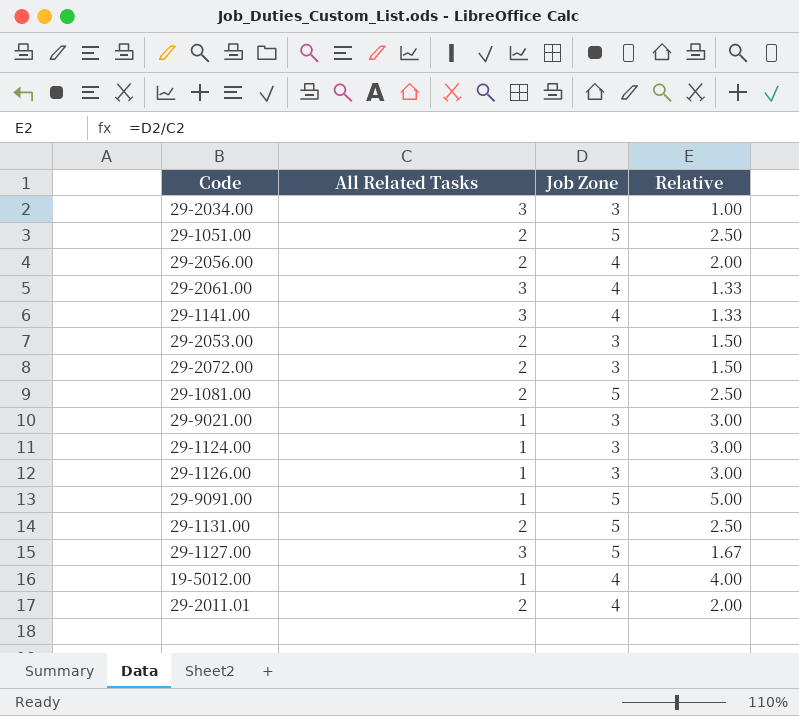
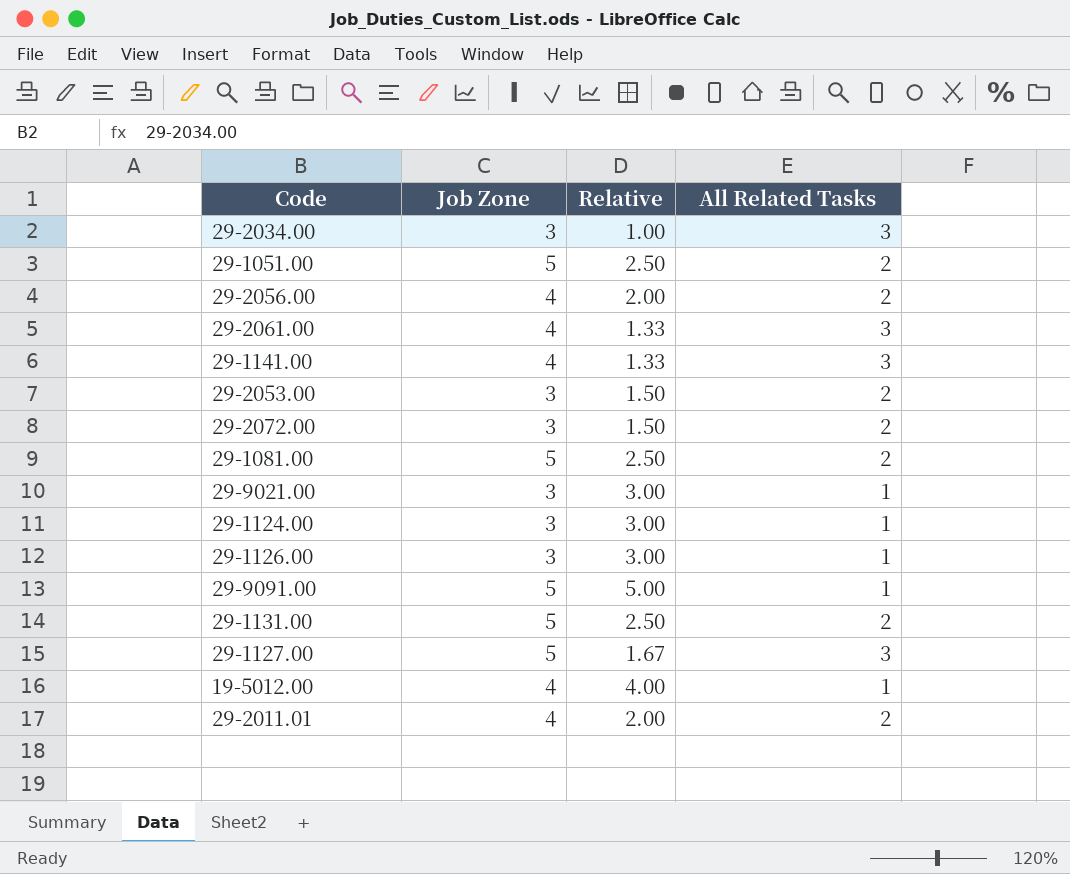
column All Related Tasks | position: 2 -> 4

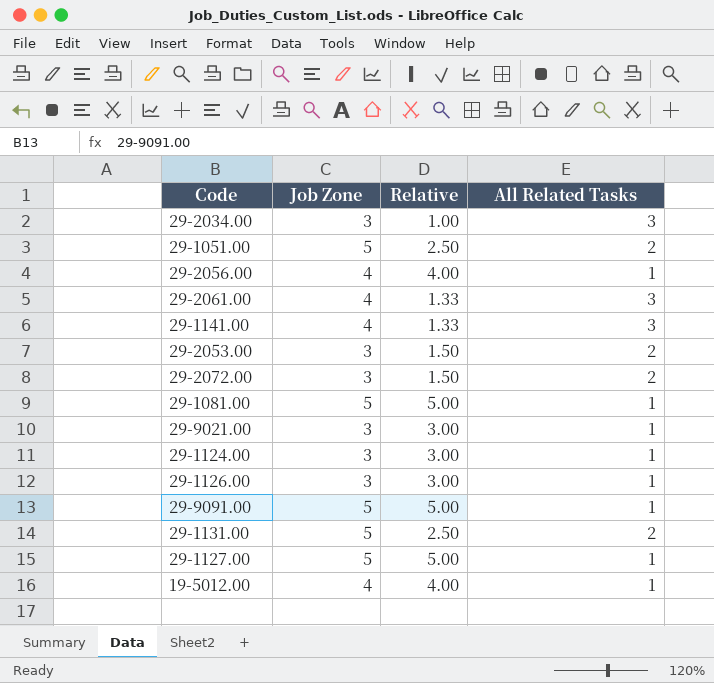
row 29-2011.01: 4 | 2.00 | 2 -> none
29-2056.00 | Relative: 2.00 -> 4.00
29-2056.00 | All Related Tasks: 2 -> 1
29-1081.00 | Relative: 2.50 -> 5.00
29-1081.00 | All Related Tasks: 2 -> 1
29-1127.00 | Relative: 1.67 -> 5.00
29-1127.00 | All Related Tasks: 3 -> 1

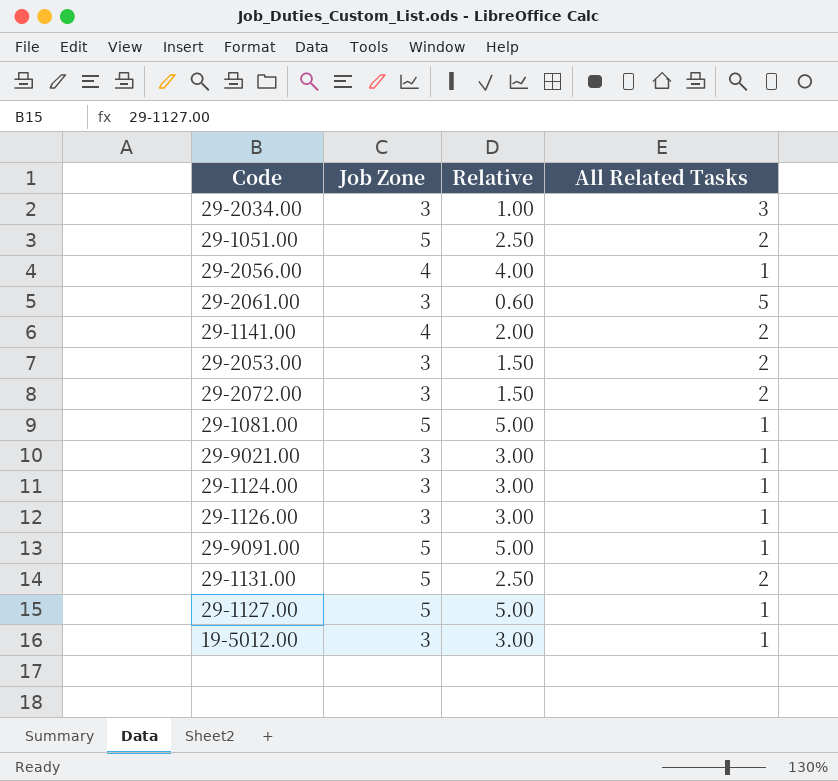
29-2061.00 | Job Zone: 4 -> 3
29-2061.00 | Relative: 1.33 -> 0.60
29-2061.00 | All Related Tasks: 3 -> 5
29-1141.00 | Relative: 1.33 -> 2.00
29-1141.00 | All Related Tasks: 3 -> 2
19-5012.00 | Job Zone: 4 -> 3
19-5012.00 | Relative: 4.00 -> 3.00

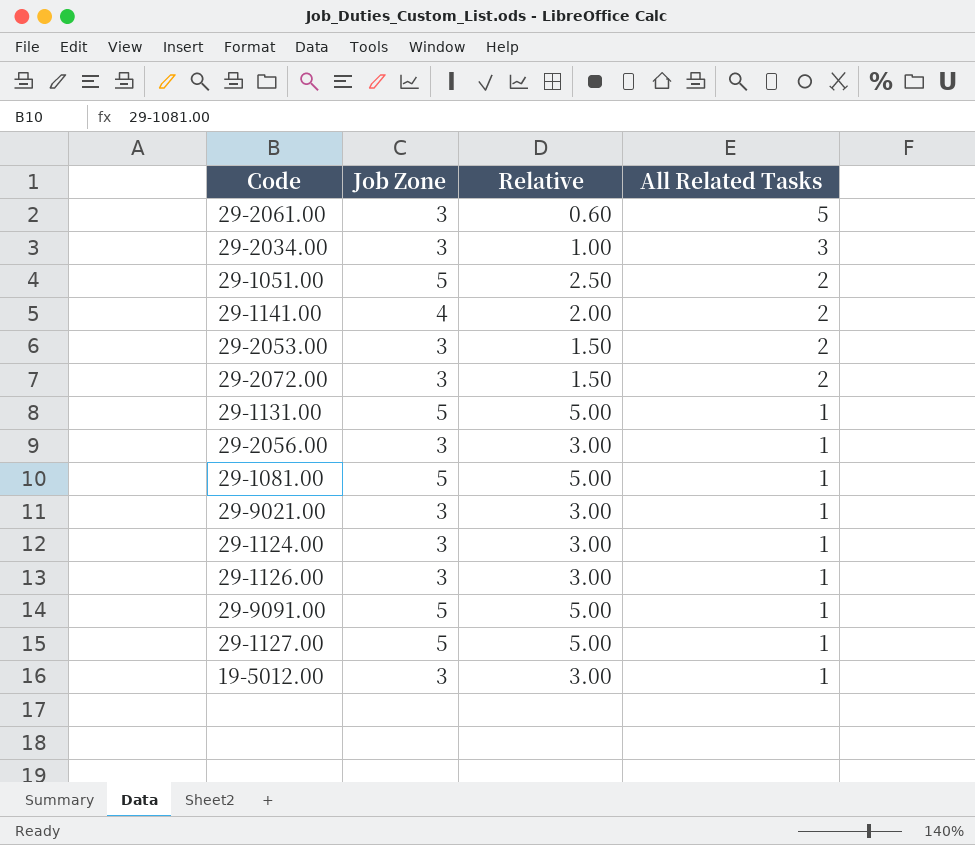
row order: none -> All Related Tasks descending
29-1131.00 | Relative: 2.50 -> 5.00
29-1131.00 | All Related Tasks: 2 -> 1
29-2056.00 | Job Zone: 4 -> 3
29-2056.00 | Relative: 4.00 -> 3.00

